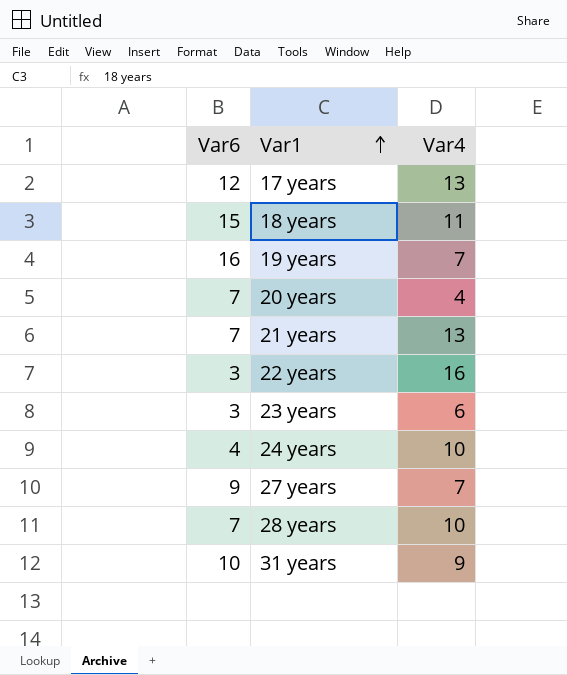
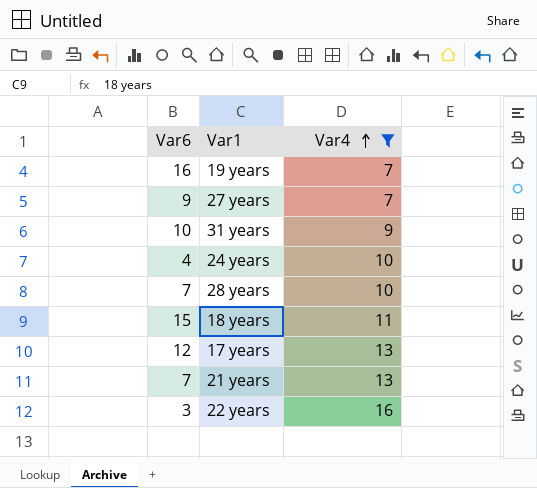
filter: none -> Var4 >= 7
row order: Var1 ascending -> Var4 ascending

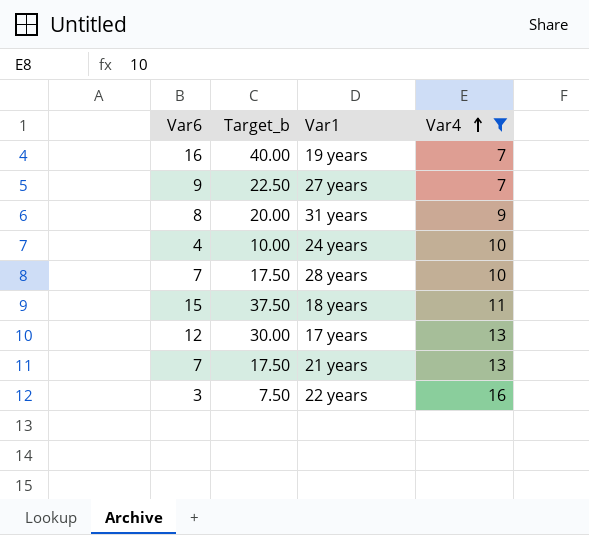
column Target_b | formula: none -> [Var6] * 2.5
31 years | Var6: 10 -> 8

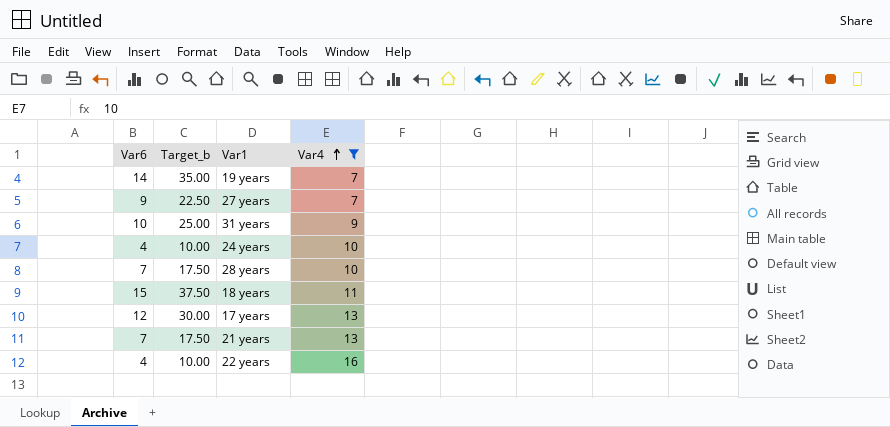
19 years | Var6: 16 -> 14
19 years | Target_b: 40.00 -> 35.00
31 years | Var6: 8 -> 10
31 years | Target_b: 20.00 -> 25.00
22 years | Var6: 3 -> 4
22 years | Target_b: 7.50 -> 10.00

